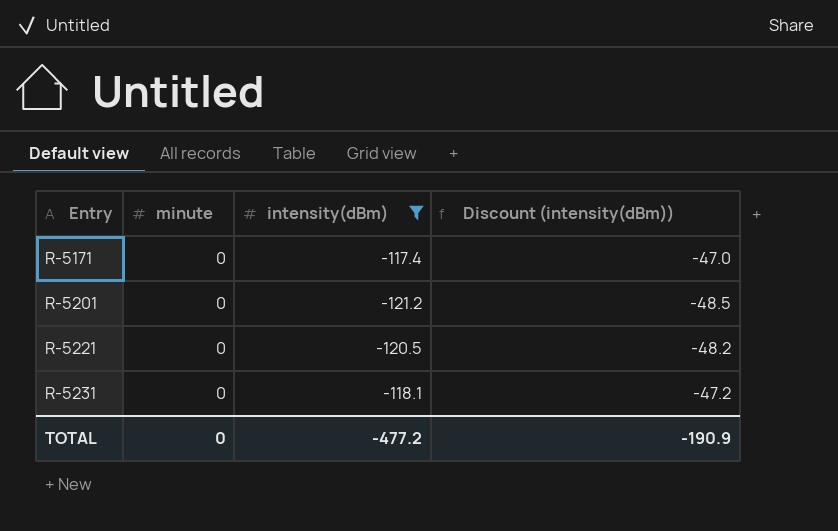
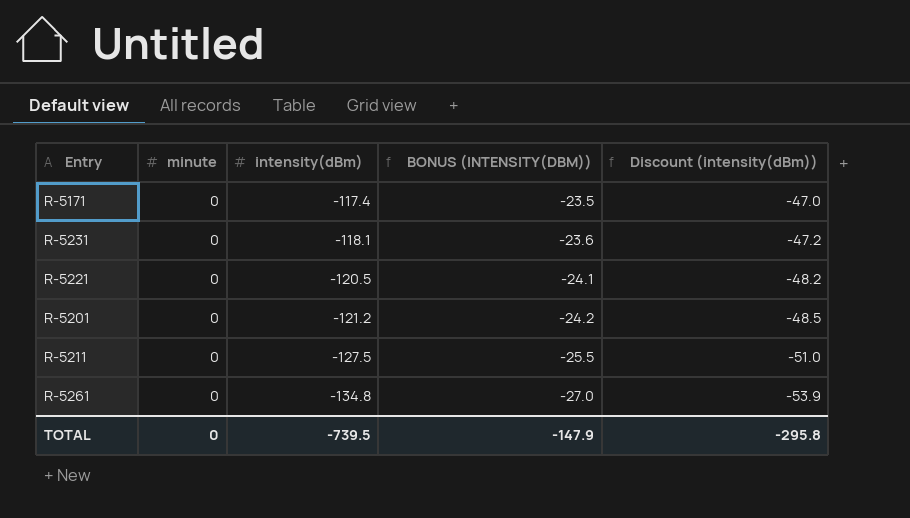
filter: intensity(dBm) >= -121.2 -> none
row order: Entry ascending -> intensity(dBm) descending
column BONUS (INTENSITY(DBM)) | formula: none -> [intensity(dBm)] * 0.2
TOTAL | intensity(dBm): -477.2 -> -739.5
TOTAL | Discount (intensity(dBm)): -190.9 -> -295.8

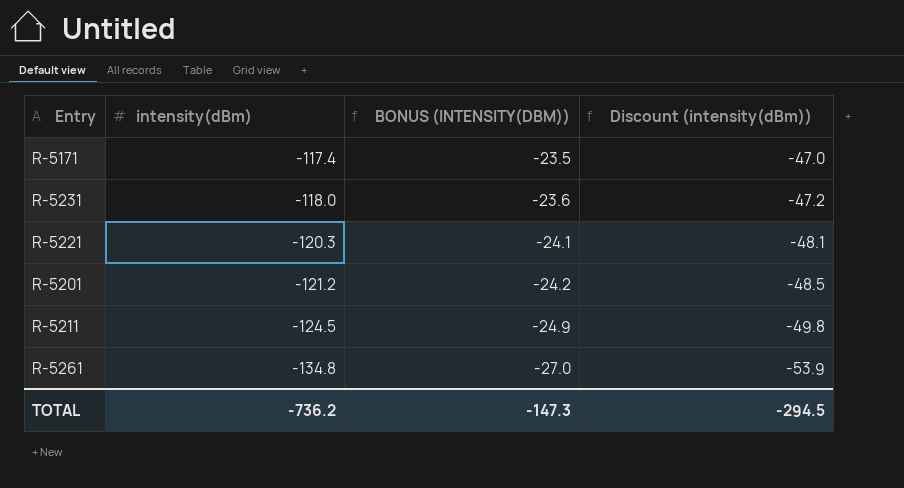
column minute | position: 2 -> none
R-5231 | intensity(dBm): -118.1 -> -118.0
R-5221 | intensity(dBm): -120.5 -> -120.3
R-5221 | Discount (intensity(dBm)): -48.2 -> -48.1
R-5211 | intensity(dBm): -127.5 -> -124.5
R-5211 | BONUS (INTENSITY(DBM)): -25.5 -> -24.9
R-5211 | Discount (intensity(dBm)): -51.0 -> -49.8
TOTAL | intensity(dBm): -739.5 -> -736.2
TOTAL | BONUS (INTENSITY(DBM)): -147.9 -> -147.3
TOTAL | Discount (intensity(dBm)): -295.8 -> -294.5

